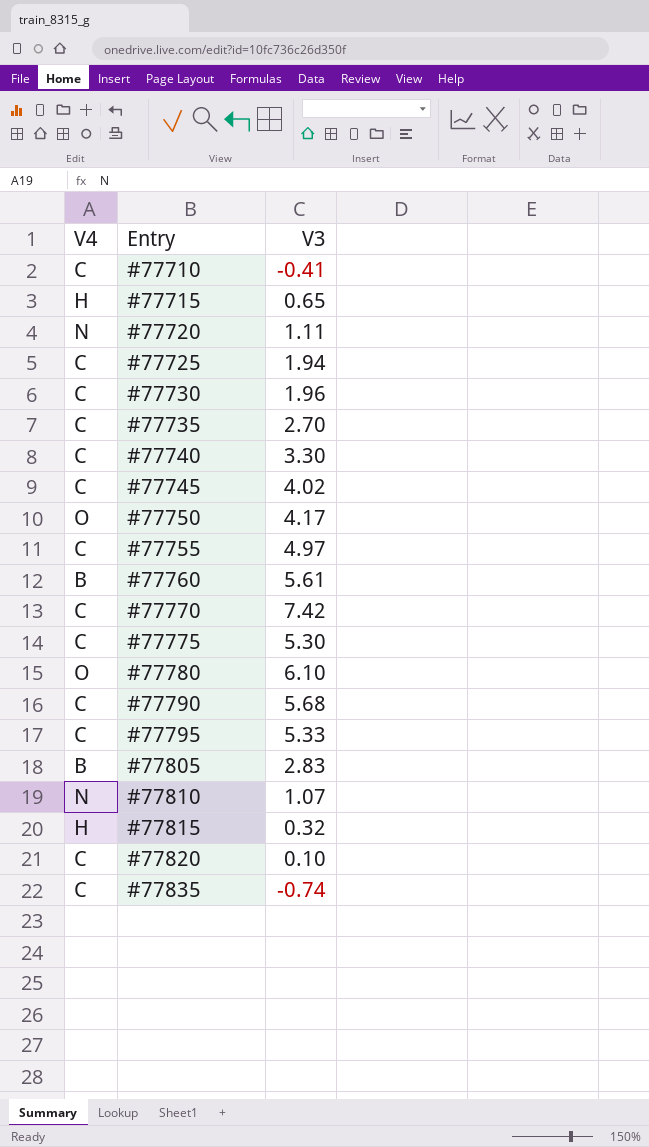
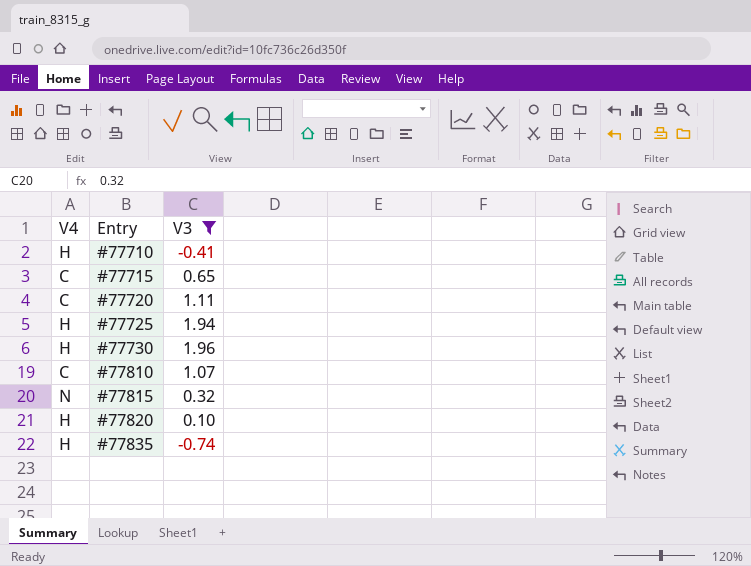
filter: none -> V3 <= 1.96
#77710 | V4: C -> H
#77715 | V4: H -> C
#77720 | V4: N -> C
#77725 | V4: C -> H
#77730 | V4: C -> H
#77810 | V4: N -> C
#77815 | V4: H -> N
#77820 | V4: C -> H
#77835 | V4: C -> H

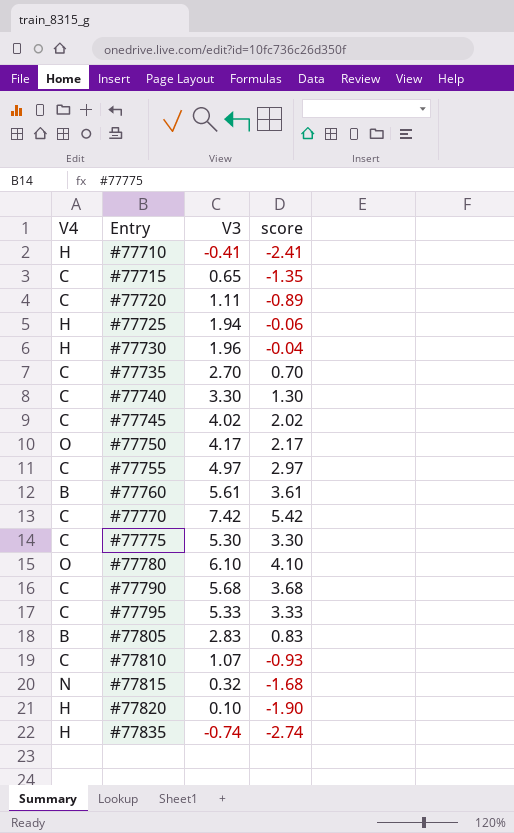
filter: V3 <= 1.96 -> none
column score | formula: none -> [V3] - 2

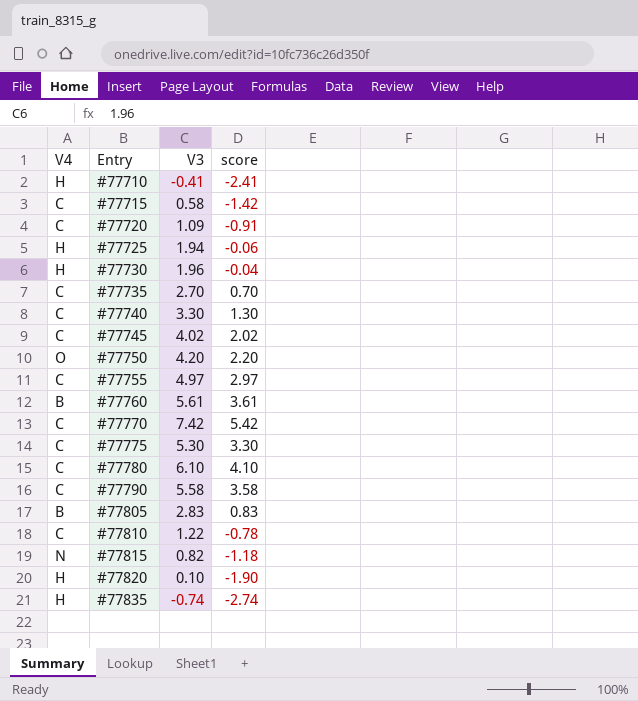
row #77795: C | 5.33 | 3.33 -> none
#77715 | V3: 0.65 -> 0.58
#77715 | score: -1.35 -> -1.42
#77720 | V3: 1.11 -> 1.09
#77720 | score: -0.89 -> -0.91
#77750 | V3: 4.17 -> 4.20
#77750 | score: 2.17 -> 2.20
#77780 | V4: O -> C
#77790 | V3: 5.68 -> 5.58
#77790 | score: 3.68 -> 3.58
#77810 | V3: 1.07 -> 1.22
#77810 | score: -0.93 -> -0.78
#77815 | V3: 0.32 -> 0.82
#77815 | score: -1.68 -> -1.18

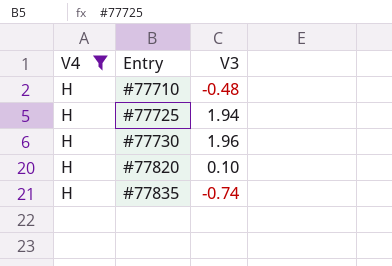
filter: none -> V4 = H
column score | formula: [V3] - 2 -> none
#77710 | V3: -0.41 -> -0.48

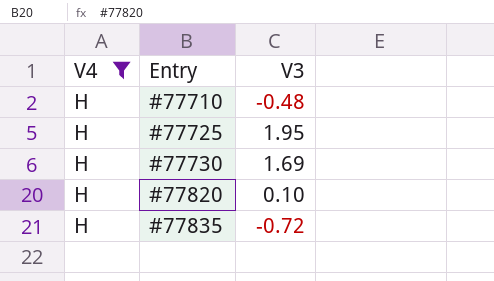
#77725 | V3: 1.94 -> 1.95
#77730 | V3: 1.96 -> 1.69
#77835 | V3: -0.74 -> -0.72

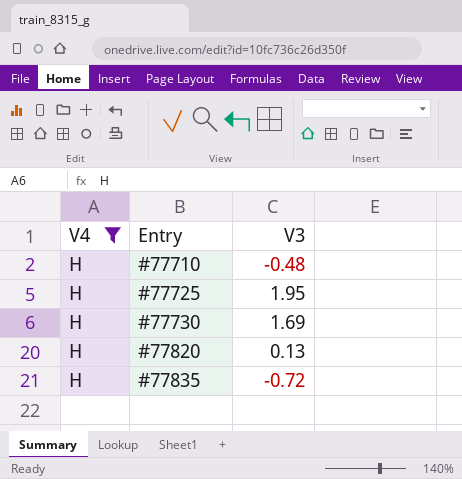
#77820 | V3: 0.10 -> 0.13

